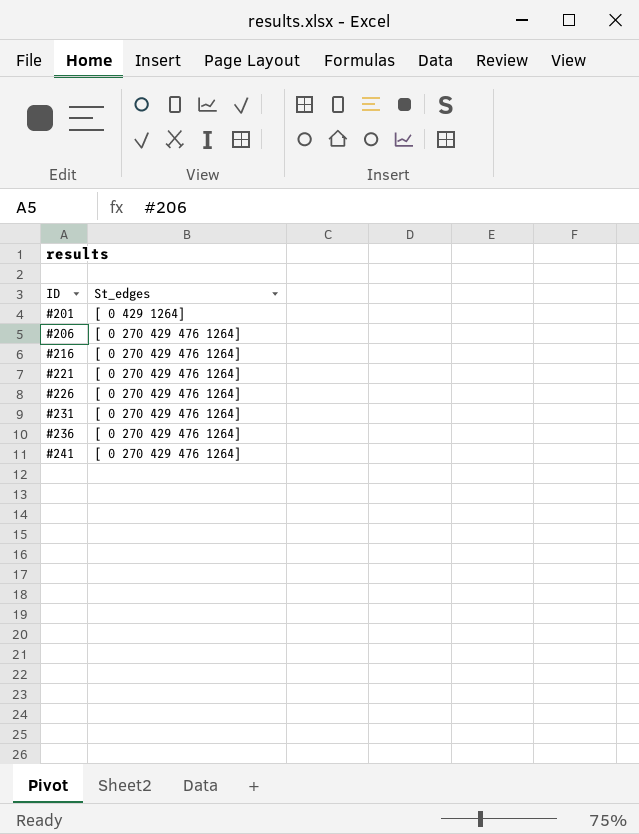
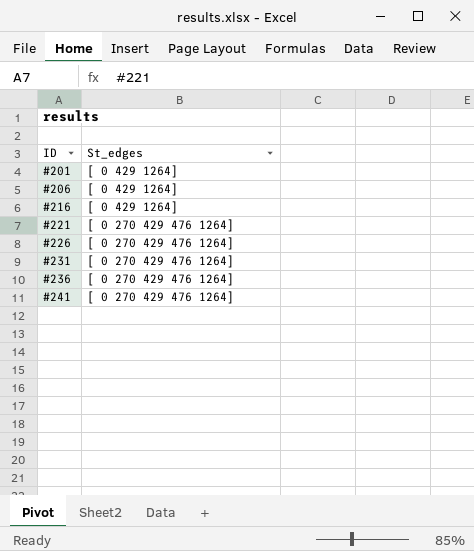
#206 | St_edges: [ 0 270 429 476 1264] -> [ 0 429 1264]
#216 | St_edges: [ 0 270 429 476 1264] -> [ 0 429 1264]

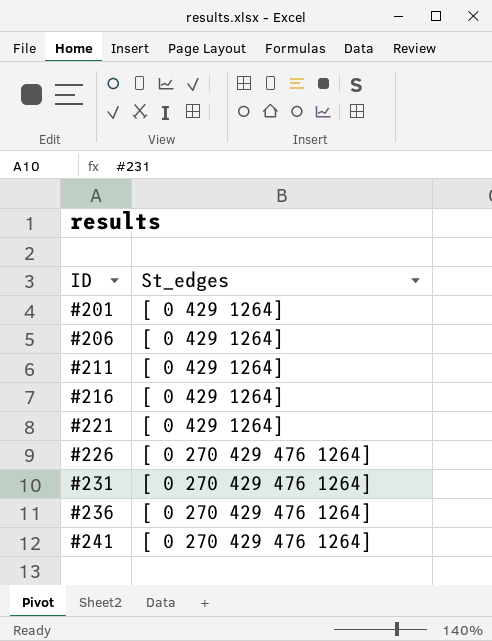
row #211: none -> [ 0 429 1264]
#221 | St_edges: [ 0 270 429 476 1264] -> [ 0 429 1264]

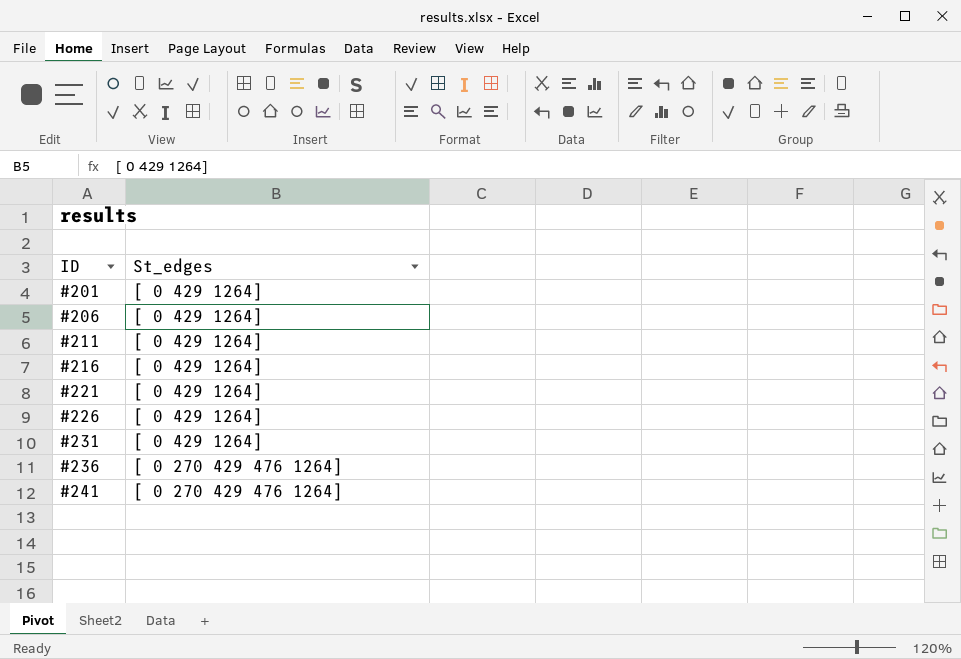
#226 | St_edges: [ 0 270 429 476 1264] -> [ 0 429 1264]
#231 | St_edges: [ 0 270 429 476 1264] -> [ 0 429 1264]

